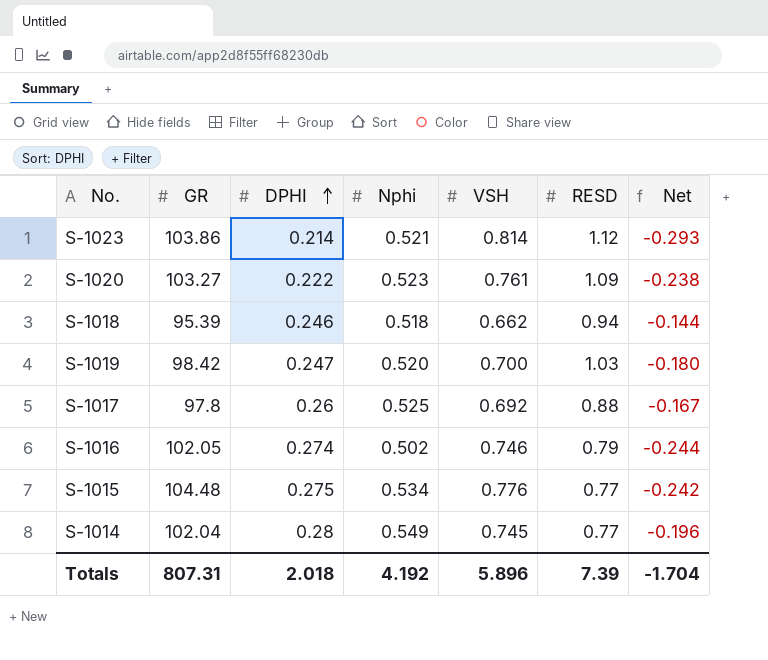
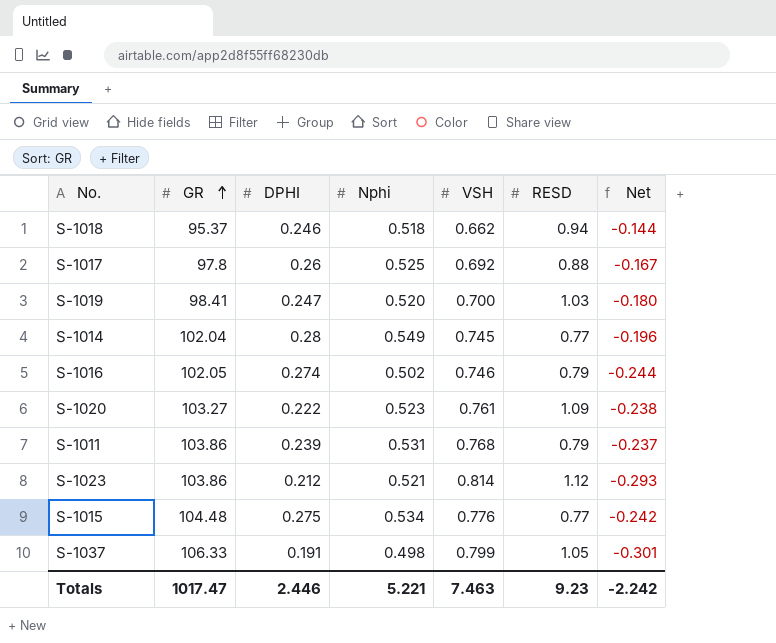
row order: DPHI ascending -> GR ascending
S-1018 | GR: 95.39 -> 95.37
S-1019 | GR: 98.42 -> 98.41
row S-1011: none -> 103.86 | 0.239 | 0.531 | 0.768 | 0.79 | -0.237
S-1023 | DPHI: 0.214 -> 0.212
row S-1037: none -> 106.33 | 0.191 | 0.498 | 0.799 | 1.05 | -0.301
Totals | GR: 807.31 -> 1017.47
Totals | DPHI: 2.018 -> 2.446
Totals | Nphi: 4.192 -> 5.221
Totals | VSH: 5.896 -> 7.463
Totals | RESD: 7.39 -> 9.23
Totals | Net: -1.704 -> -2.242

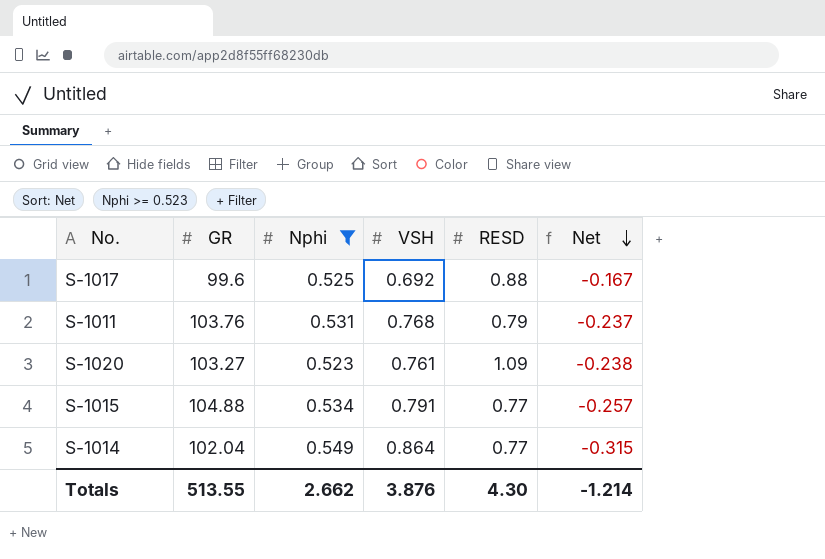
filter: none -> Nphi >= 0.523
row order: GR ascending -> Net descending
column DPHI | position: 3 -> none
S-1017 | GR: 97.8 -> 99.6
S-1011 | GR: 103.86 -> 103.76
S-1015 | GR: 104.48 -> 104.88
S-1015 | VSH: 0.776 -> 0.791
S-1015 | Net: -0.242 -> -0.257
S-1014 | VSH: 0.745 -> 0.864
S-1014 | Net: -0.196 -> -0.315
Totals | GR: 1017.47 -> 513.55
Totals | Nphi: 5.221 -> 2.662
Totals | VSH: 7.463 -> 3.876
Totals | RESD: 9.23 -> 4.30
Totals | Net: -2.242 -> -1.214

